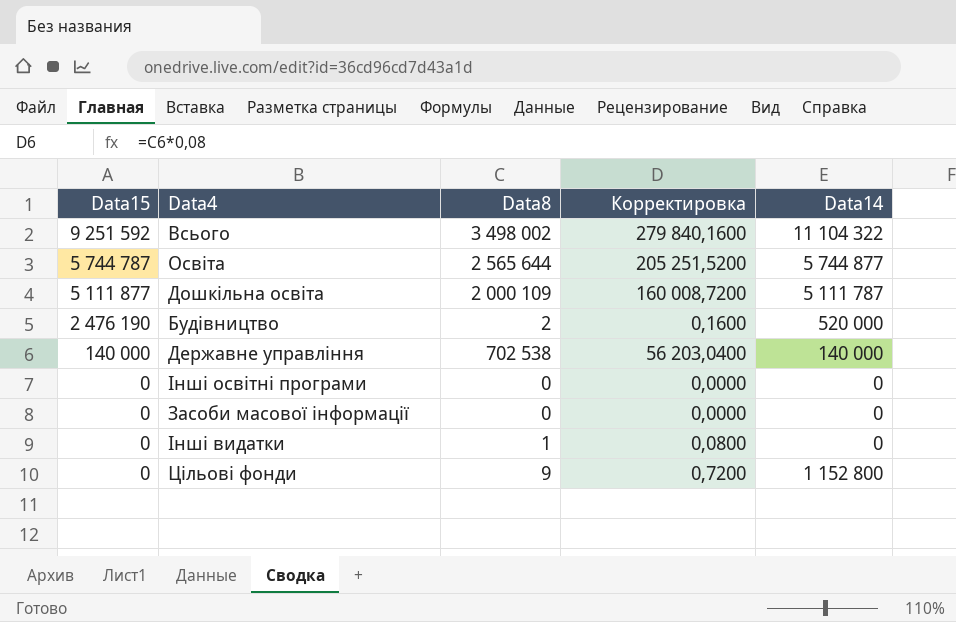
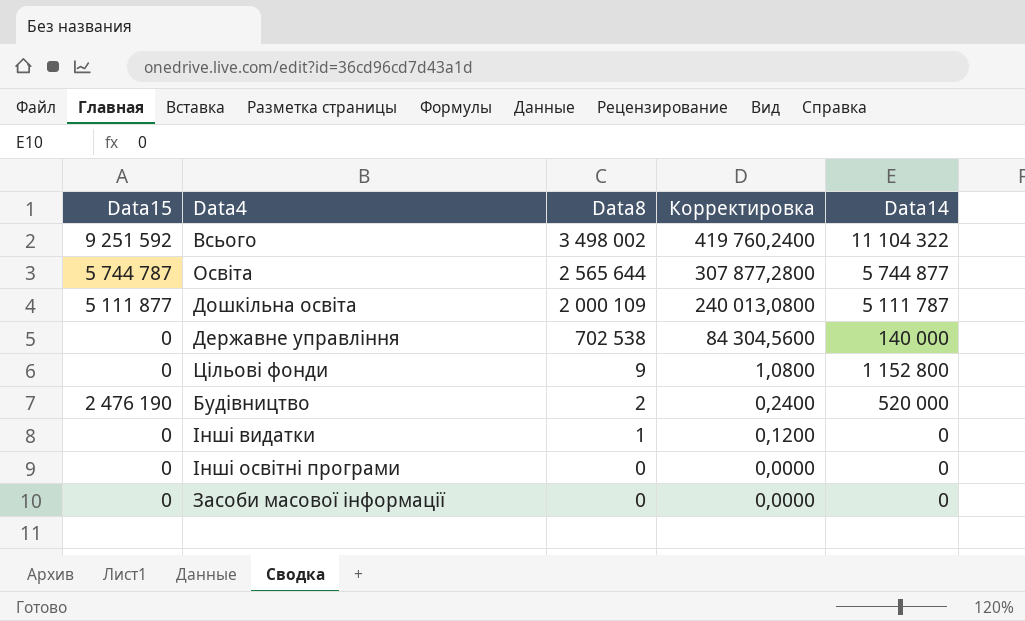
row order: Data15 descending -> Data8 descending
column Корректировка | formula: [Data8] * 0,08 -> [Data8] * 0,12
Державне управління | Data15: 140 000 -> 0

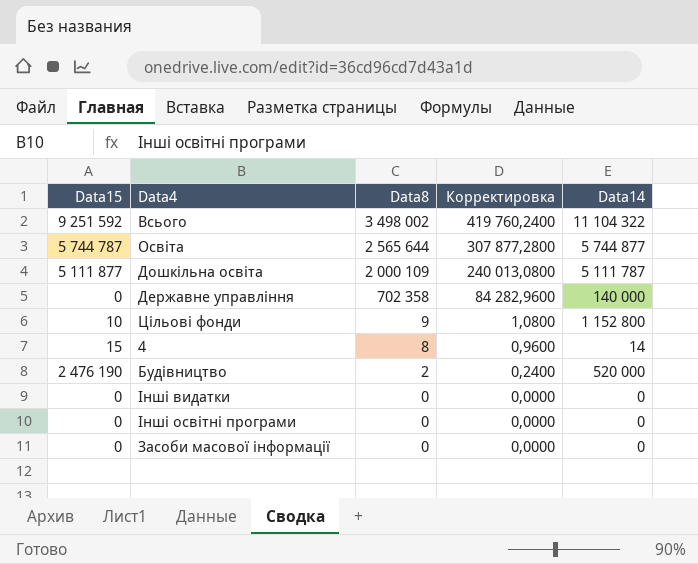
Державне управління | Data8: 702 538 -> 702 358
Державне управління | Корректировка: 84 304,5600 -> 84 282,9600
Цільові фонди | Data15: 0 -> 10
row 4: none -> 15 | 8 | 0,9600 | 14
Інші видатки | Data8: 1 -> 0
Інші видатки | Корректировка: 0,1200 -> 0,0000

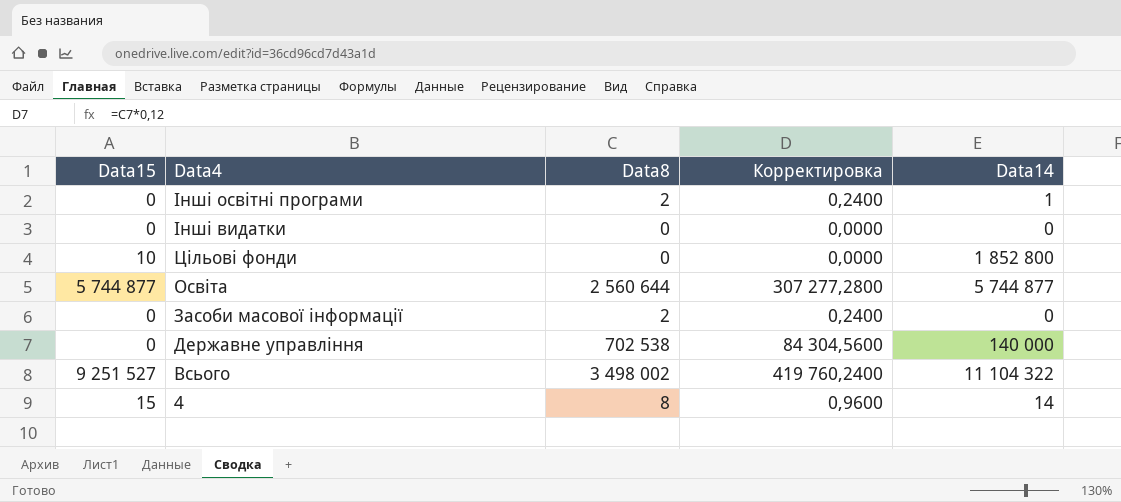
row order: Data8 descending -> Data4 descending
row Дошкільна освіта: 5 111 877 | 2 000 109 | 240 013,0800 | 5 111 787 -> none
row Будівництво: 2 476 190 | 2 | 0,2400 | 520 000 -> none
Інші освітні програми | Data8: 0 -> 2
Інші освітні програми | Корректировка: 0,0000 -> 0,2400
Інші освітні програми | Data14: 0 -> 1
Цільові фонди | Data8: 9 -> 0
Цільові фонди | Корректировка: 1,0800 -> 0,0000
Цільові фонди | Data14: 1 152 800 -> 1 852 800
Освіта | Data15: 5 744 787 -> 5 744 877
Освіта | Data8: 2 565 644 -> 2 560 644
Освіта | Корректировка: 307 877,2800 -> 307 277,2800
Засоби масової інформації | Data8: 0 -> 2
Засоби масової інформації | Корректировка: 0,0000 -> 0,2400
Державне управління | Data8: 702 358 -> 702 538
Державне управління | Корректировка: 84 282,9600 -> 84 304,5600
Всього | Data15: 9 251 592 -> 9 251 527

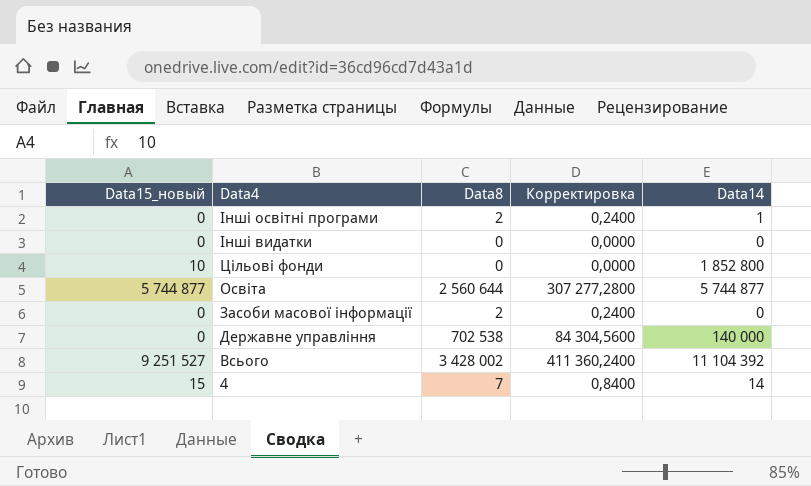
column name: Data15 -> Data15_новый
Всього | Data8: 3 498 002 -> 3 428 002
Всього | Корректировка: 419 760,2400 -> 411 360,2400
Всього | Data14: 11 104 322 -> 11 104 392
4 | Data8: 8 -> 7
4 | Корректировка: 0,9600 -> 0,8400

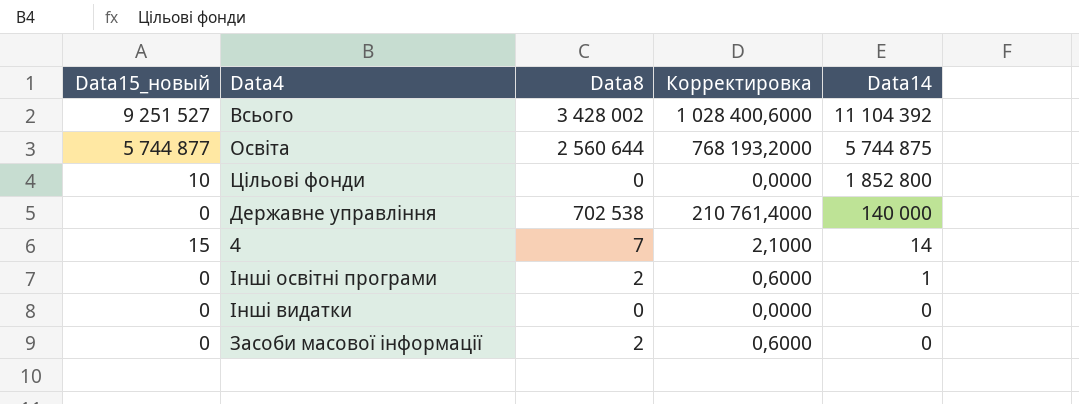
row order: Data4 descending -> Data14 descending
column Корректировка | formula: [Data8] * 0,12 -> [Data8] * 0,3
Освіта | Data14: 5 744 877 -> 5 744 875

